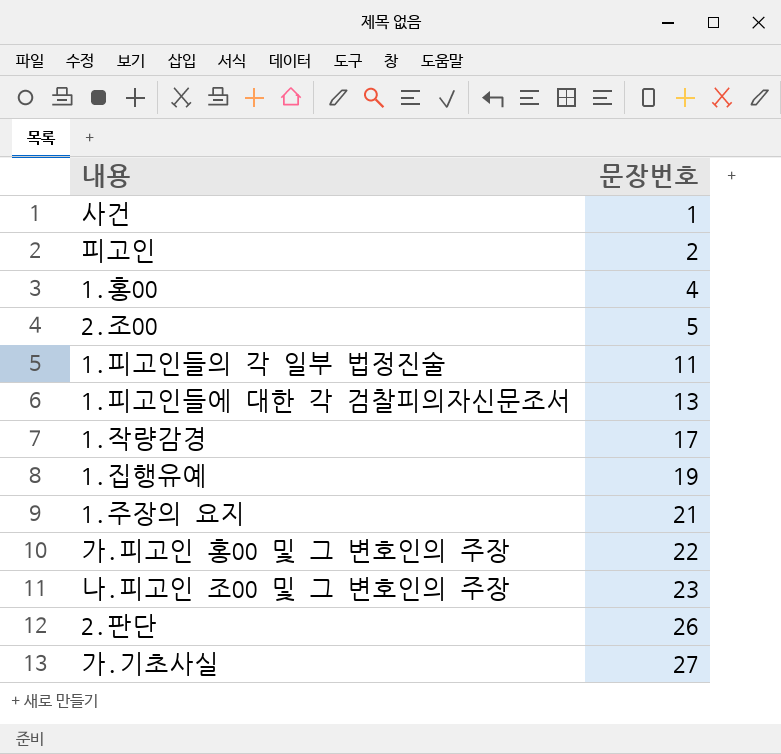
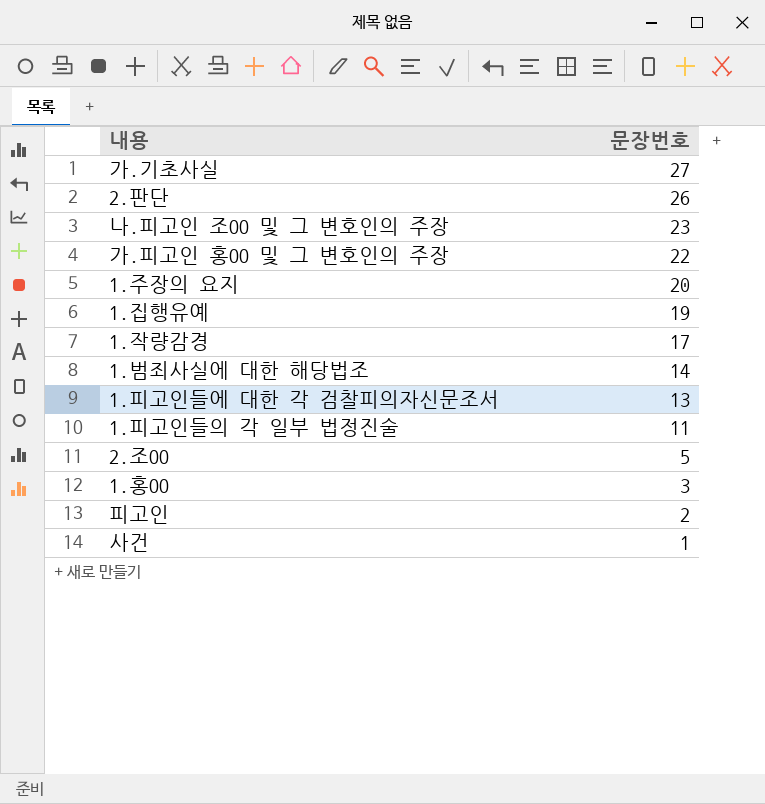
row order: 문장번호 ascending -> 문장번호 descending
1.주장의 요지 | 문장번호: 21 -> 20
row 1.범죄사실에 대한 해당법조: none -> 14
1.홍OO | 문장번호: 4 -> 3

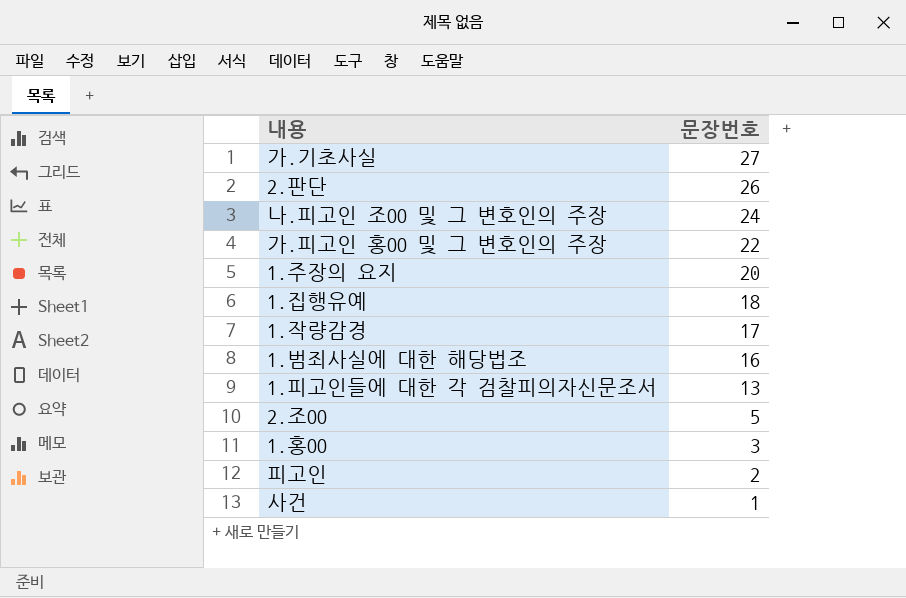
row 1.피고인들의 각 일부 법정진술: 11 -> none
나.피고인 조OO 및 그 변호인의 주장 | 문장번호: 23 -> 24
1.집행유예 | 문장번호: 19 -> 18
1.범죄사실에 대한 해당법조 | 문장번호: 14 -> 16

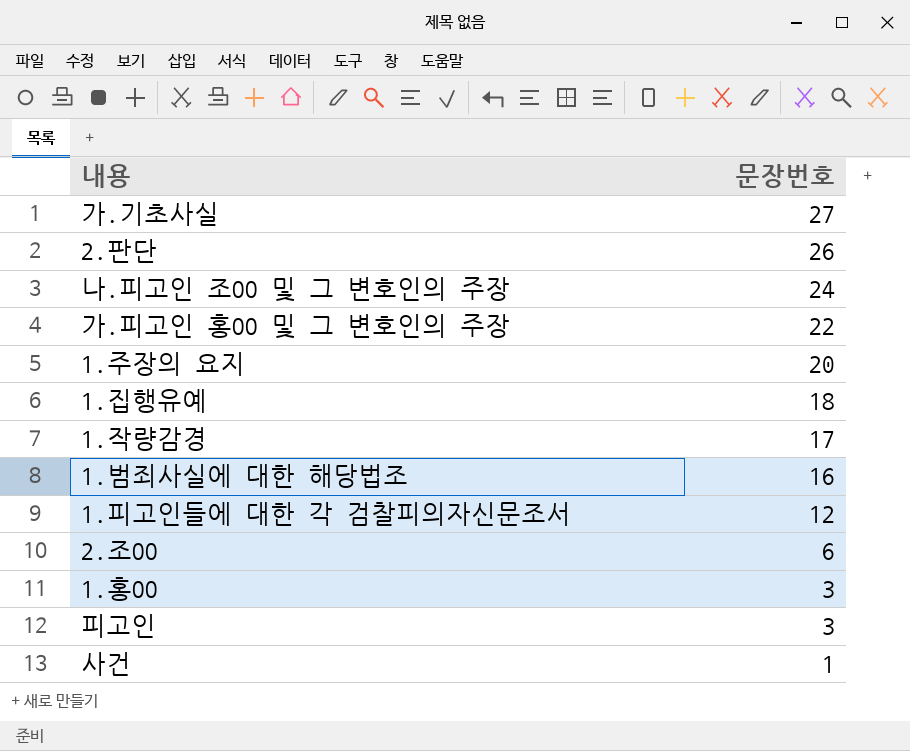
1.피고인들에 대한 각 검찰피의자신문조서 | 문장번호: 13 -> 12
2.조OO | 문장번호: 5 -> 6
피고인 | 문장번호: 2 -> 3

